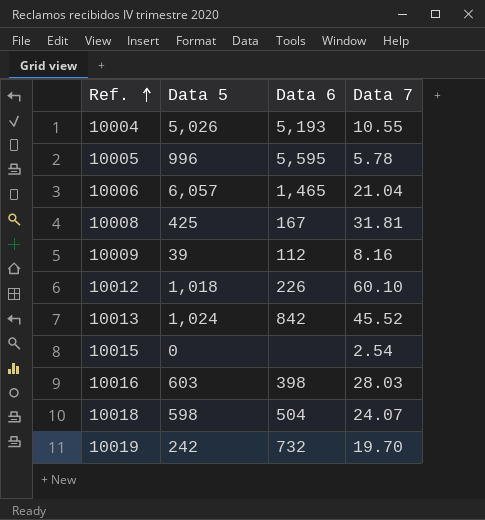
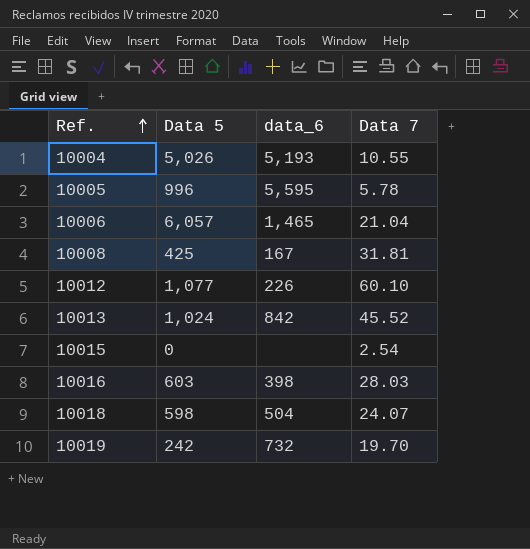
column name: Data 6 -> data_6
row 10009: 39 | 112 | 8.16 -> none
10012 | Data 5: 1,018 -> 1,077

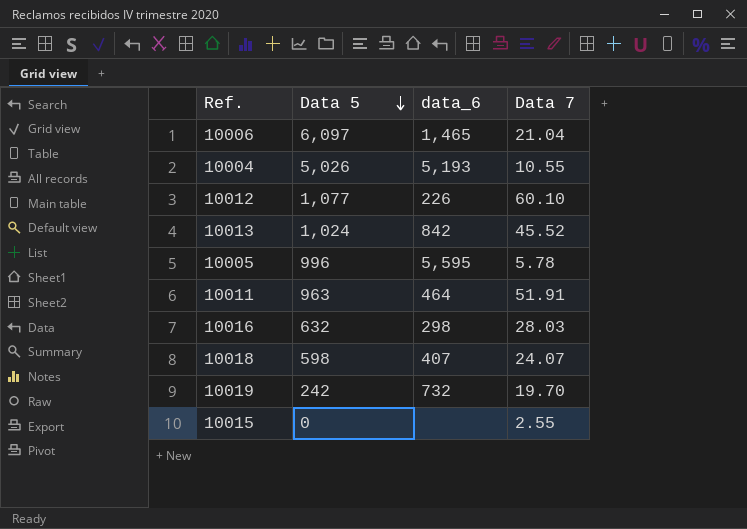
row order: Ref. ascending -> Data 5 descending
row 10008: 425 | 167 | 31.81 -> none
10006 | Data 5: 6,057 -> 6,097
row 10011: none -> 963 | 464 | 51.91
10016 | Data 5: 603 -> 632
10016 | data_6: 398 -> 298
10018 | data_6: 504 -> 407
10015 | Data 7: 2.54 -> 2.55

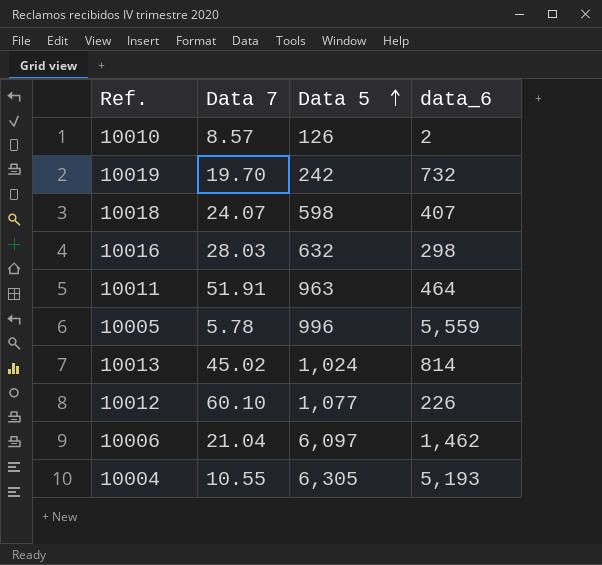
row order: Data 5 descending -> Data 5 ascending
column Data 7 | position: 4 -> 2
row 10015: 0 | none | 2.55 -> none
row 10010: none -> 8.57 | 126 | 2
10005 | data_6: 5,595 -> 5,559
10013 | Data 7: 45.52 -> 45.02
10013 | data_6: 842 -> 814
10006 | data_6: 1,465 -> 1,462
10004 | Data 5: 5,026 -> 6,305

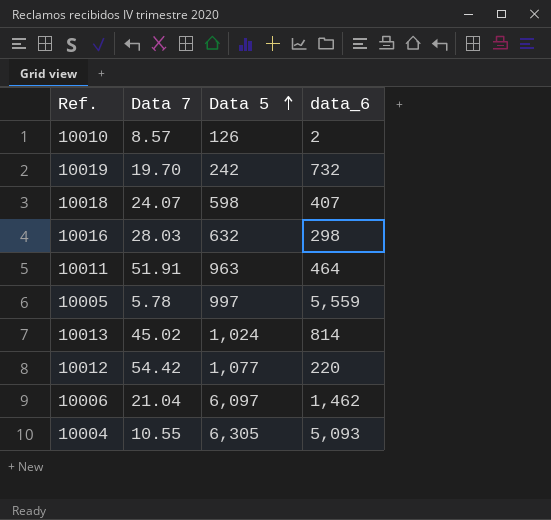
10005 | Data 5: 996 -> 997
10012 | Data 7: 60.10 -> 54.42
10012 | data_6: 226 -> 220
10004 | data_6: 5,193 -> 5,093

